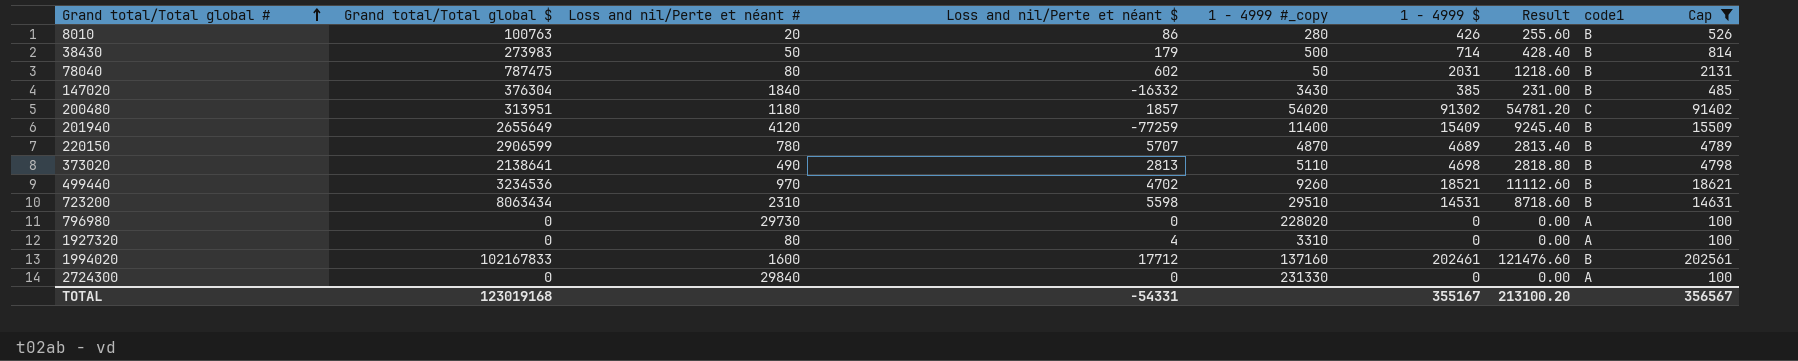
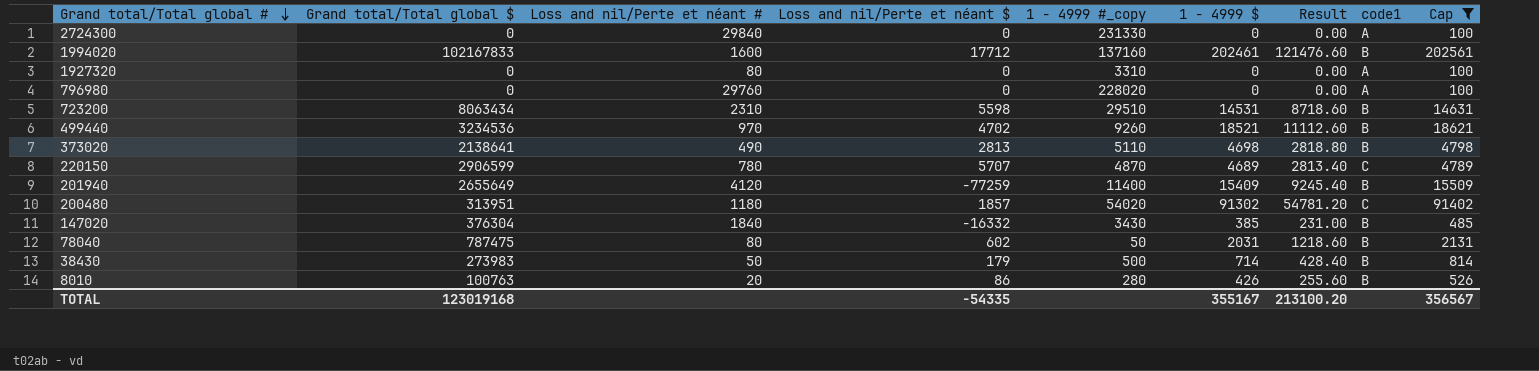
row order: Grand total/Total global # ascending -> Grand total/Total global # descending
1927320 | Loss and nil/Perte et néant $: 4 -> 0
796980 | Loss and nil/Perte et néant #: 29730 -> 29760
220150 | code1: B -> C
TOTAL | Loss and nil/Perte et néant $: -54331 -> -54335

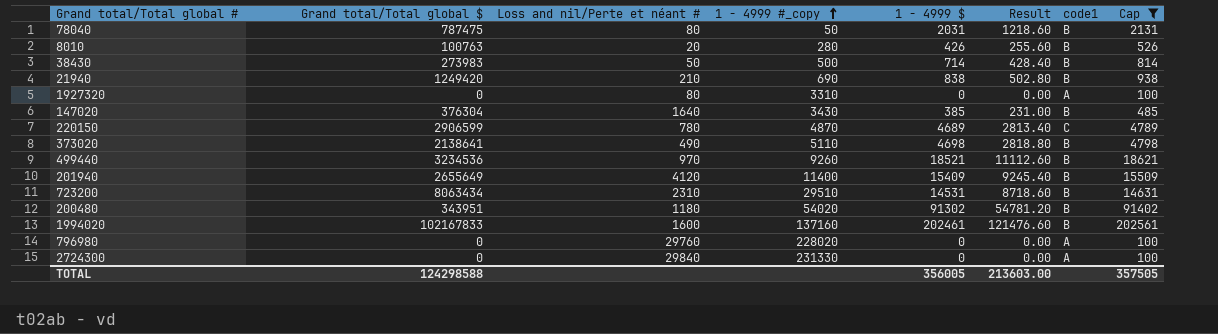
row order: Grand total/Total global # descending -> 1 - 4999 #_copy ascending
column Loss and nil/Perte et néant $ | position: 4 -> none
row 21940: none -> 1249420 | 210 | 690 | 838 | 502.80 | B | 938
147020 | Loss and nil/Perte et néant #: 1840 -> 1640
200480 | Grand total/Total global $: 313951 -> 343951
200480 | code1: C -> B
TOTAL | Grand total/Total global $: 123019168 -> 124298588
TOTAL | 1 - 4999 $: 355167 -> 356005
TOTAL | Result: 213100.20 -> 213603.00
TOTAL | Cap: 356567 -> 357505

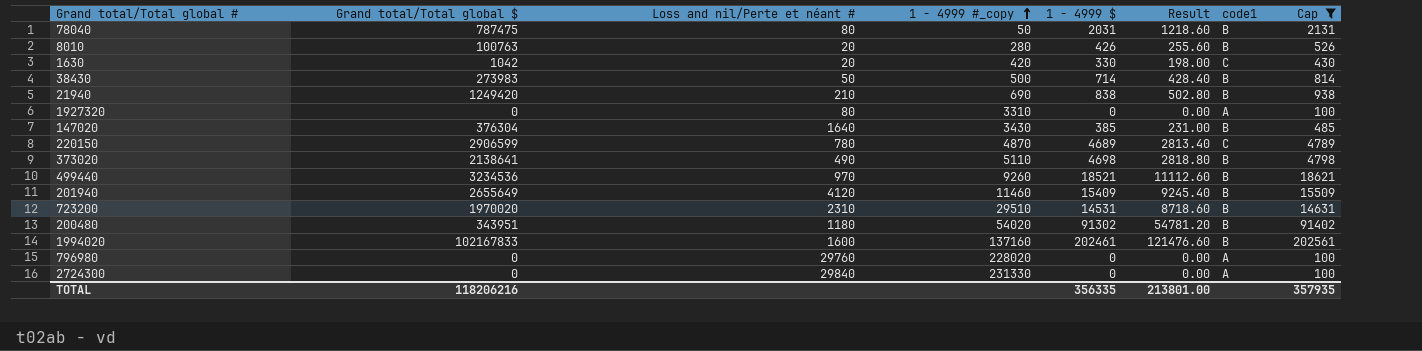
row 1630: none -> 1042 | 20 | 420 | 330 | 198.00 | C | 430
201940 | 1 - 4999 #_copy: 11400 -> 11460
723200 | Grand total/Total global $: 8063434 -> 1970020
TOTAL | Grand total/Total global $: 124298588 -> 118206216
TOTAL | 1 - 4999 $: 356005 -> 356335
TOTAL | Result: 213603.00 -> 213801.00
TOTAL | Cap: 357505 -> 357935

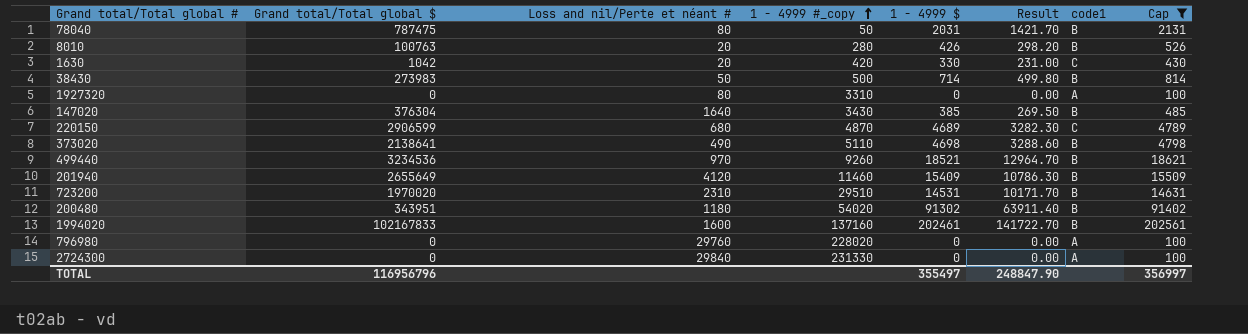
column Result | formula: [1 - 4999 $] * 0.6 -> [1 - 4999 $] * 0.7
row 21940: 1249420 | 210 | 690 | 838 | 502.80 | B | 938 -> none
220150 | Loss and nil/Perte et néant #: 780 -> 680
TOTAL | Grand total/Total global $: 118206216 -> 116956796
TOTAL | 1 - 4999 $: 356335 -> 355497
TOTAL | Result: 213801.00 -> 248847.90
TOTAL | Cap: 357935 -> 356997

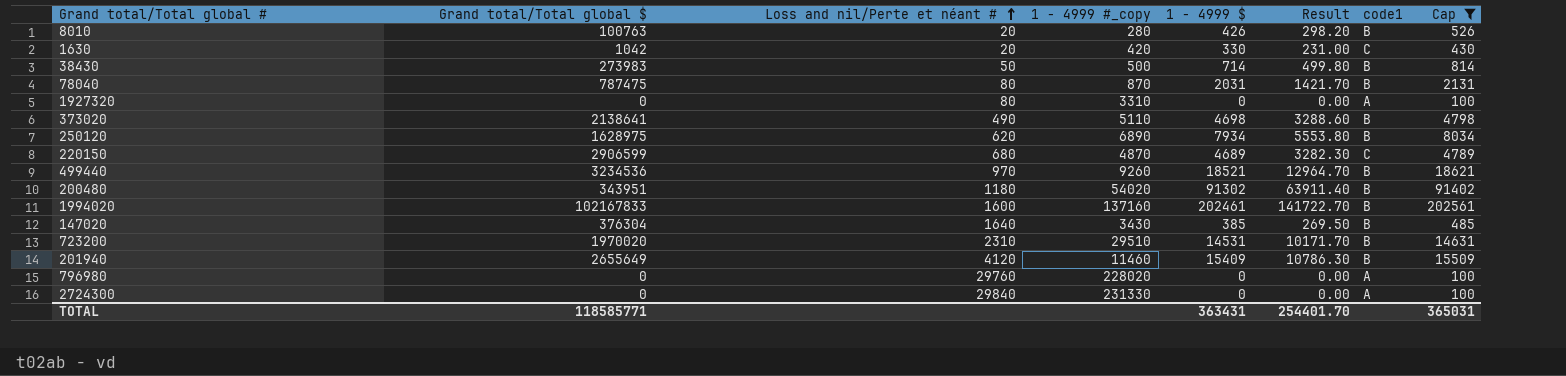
row order: 1 - 4999 #_copy ascending -> Loss and nil/Perte et néant # ascending
78040 | 1 - 4999 #_copy: 50 -> 870
row 250120: none -> 1628975 | 620 | 6890 | 7934 | 5553.80 | B | 8034
TOTAL | Grand total/Total global $: 116956796 -> 118585771
TOTAL | 1 - 4999 $: 355497 -> 363431
TOTAL | Result: 248847.90 -> 254401.70
TOTAL | Cap: 356997 -> 365031

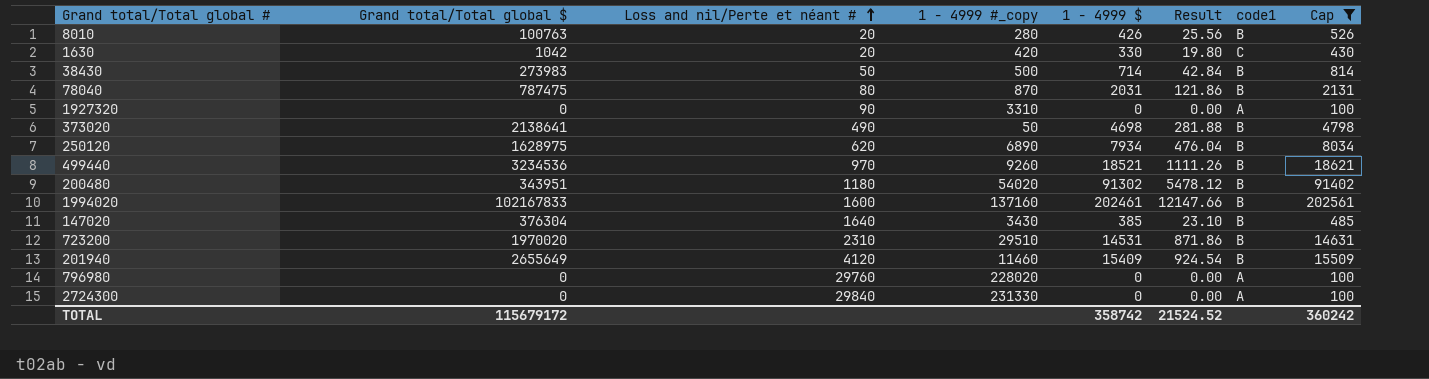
column Result | formula: [1 - 4999 $] * 0.7 -> [1 - 4999 $] * 0.06
row 220150: 2906599 | 680 | 4870 | 4689 | 3282.30 | C | 4789 -> none
1927320 | Loss and nil/Perte et néant #: 80 -> 90
373020 | 1 - 4999 #_copy: 5110 -> 50
TOTAL | Grand total/Total global $: 118585771 -> 115679172
TOTAL | 1 - 4999 $: 363431 -> 358742
TOTAL | Result: 254401.70 -> 21524.52
TOTAL | Cap: 365031 -> 360242

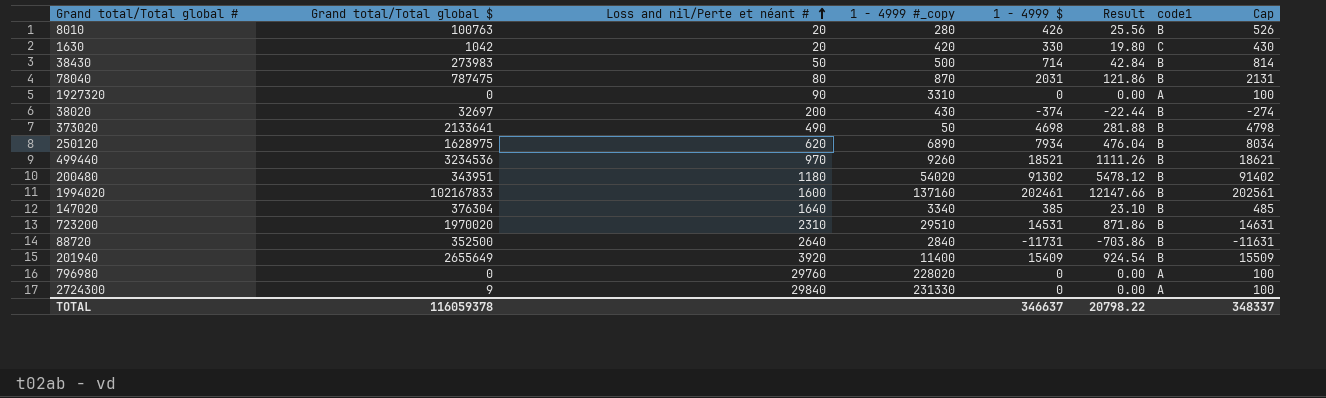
filter: Cap >= 100 -> none
373020 | Grand total/Total global $: 2138641 -> 2133641
147020 | 1 - 4999 #_copy: 3430 -> 3340
201940 | Loss and nil/Perte et néant #: 4120 -> 3920
201940 | 1 - 4999 #_copy: 11460 -> 11400
2724300 | Grand total/Total global $: 0 -> 9
TOTAL | Grand total/Total global $: 115679172 -> 116059378
TOTAL | 1 - 4999 $: 358742 -> 346637
TOTAL | Result: 21524.52 -> 20798.22
TOTAL | Cap: 360242 -> 348337

